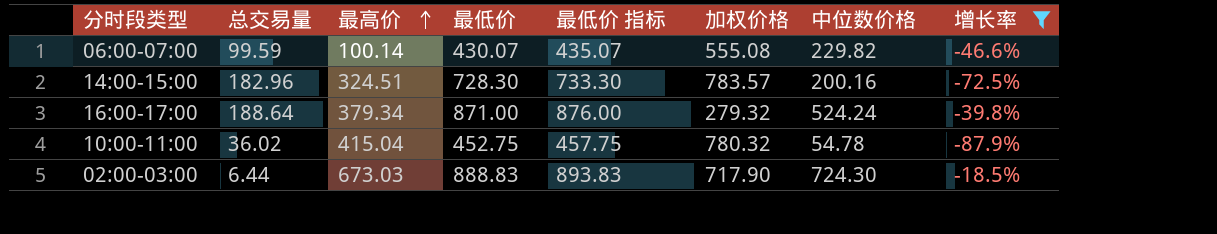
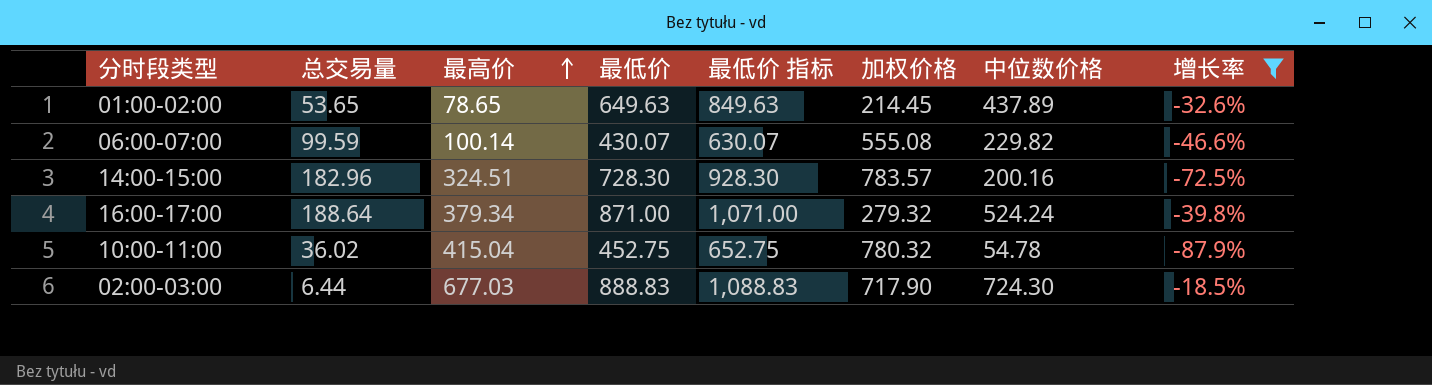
column 最低价 指标 | formula: [最低价] + 5 -> [最低价] + 200
row 01:00-02:00: none -> 53.65 | 78.65 | 649.63 | 849.63 | 214.45 | 437.89 | -32.6%
02:00-03:00 | 最高价: 673.03 -> 677.03

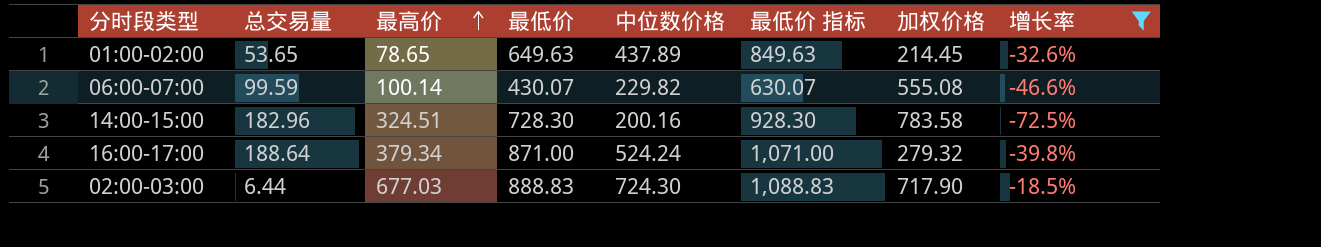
column 中位数价格 | position: 7 -> 5
row 10:00-11:00: 36.02 | 415.04 | 452.75 | 652.75 | 780.32 | 54.78 | -87.9% -> none
14:00-15:00 | 加权价格: 783.57 -> 783.58

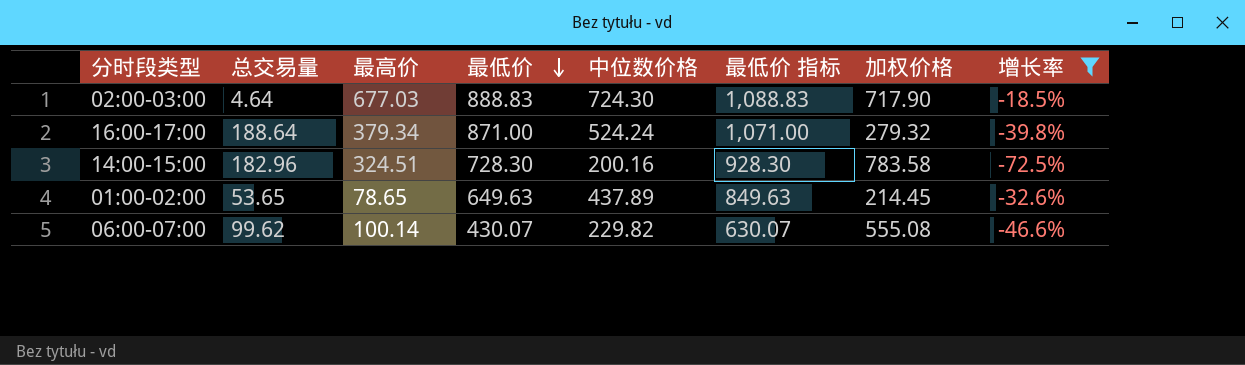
row order: 最高价 ascending -> 最低价 descending
02:00-03:00 | 总交易量: 6.44 -> 4.64
06:00-07:00 | 总交易量: 99.59 -> 99.62

